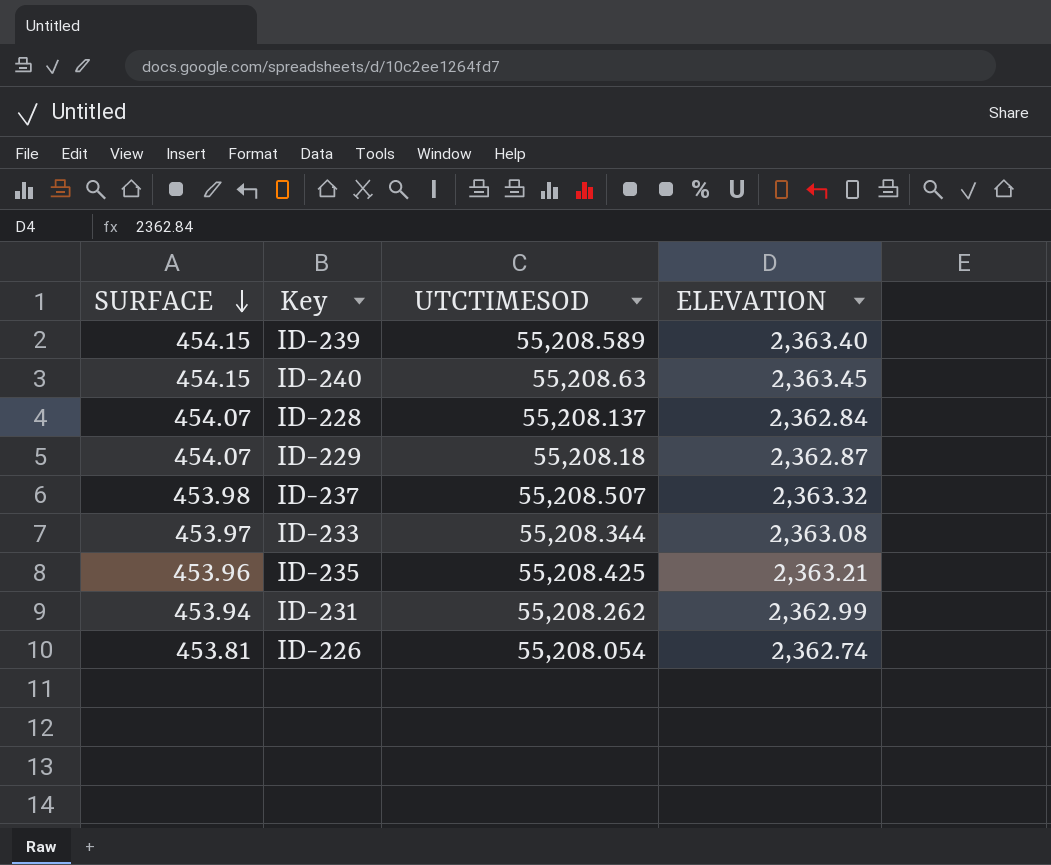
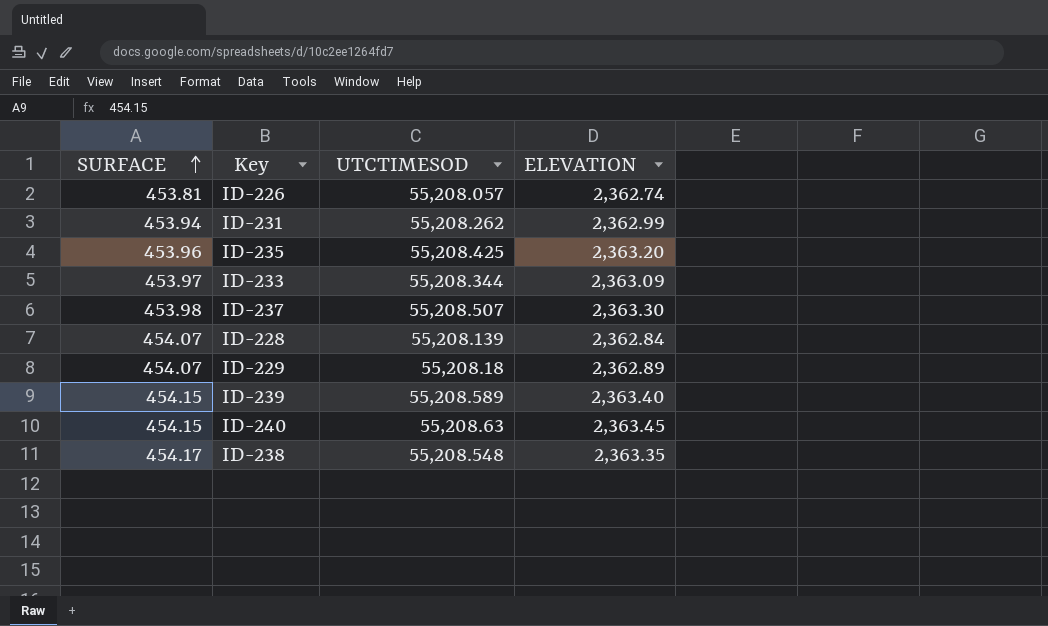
row order: SURFACE descending -> SURFACE ascending
ID-226 | UTCTIMESOD: 55,208.054 -> 55,208.057
ID-235 | ELEVATION: 2,363.21 -> 2,363.20
ID-233 | ELEVATION: 2,363.08 -> 2,363.09
ID-237 | ELEVATION: 2,363.32 -> 2,363.30
ID-228 | UTCTIMESOD: 55,208.137 -> 55,208.139
ID-229 | ELEVATION: 2,362.87 -> 2,362.89
row ID-238: none -> 454.17 | 55,208.548 | 2,363.35

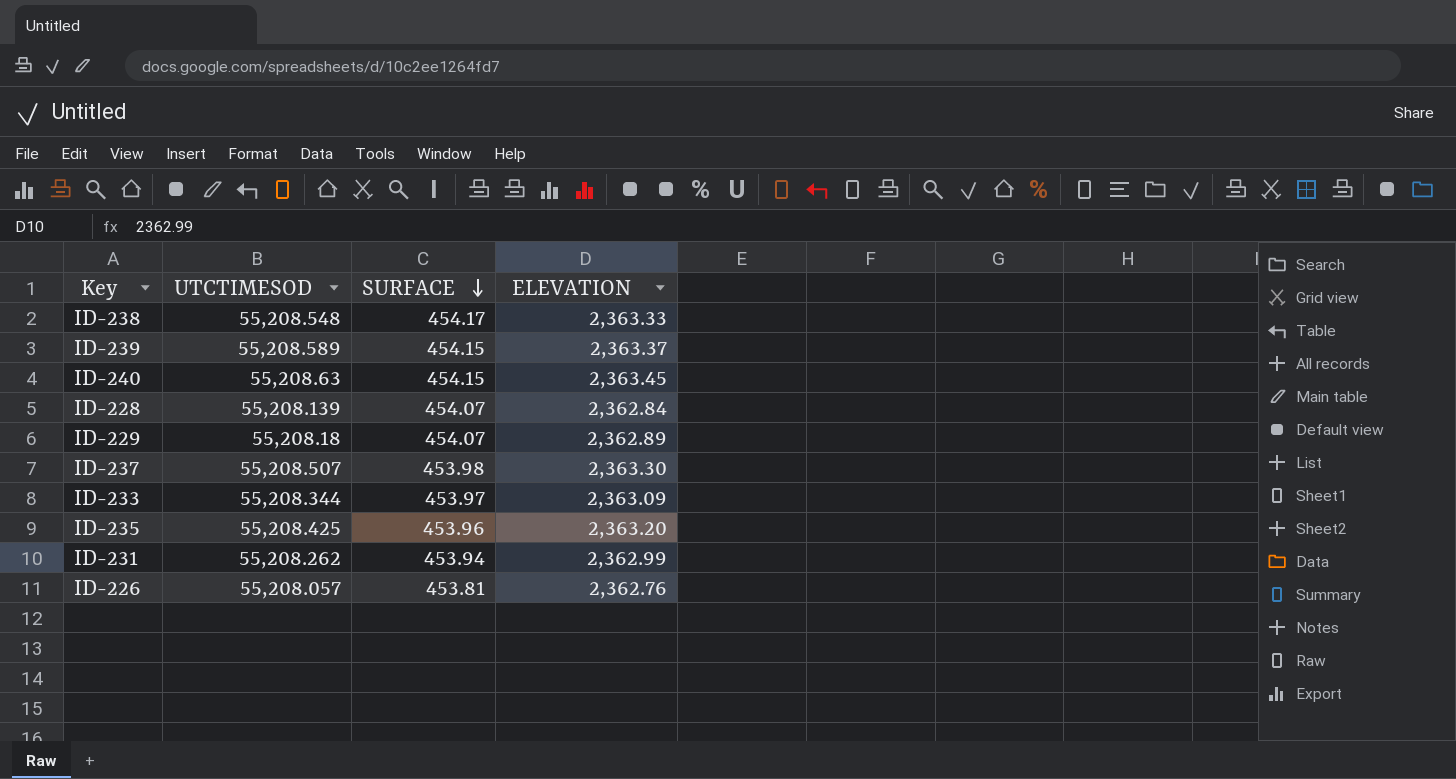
row order: SURFACE ascending -> SURFACE descending
column SURFACE | position: 1 -> 3
ID-238 | ELEVATION: 2,363.35 -> 2,363.33
ID-239 | ELEVATION: 2,363.40 -> 2,363.37
ID-226 | ELEVATION: 2,362.74 -> 2,362.76

